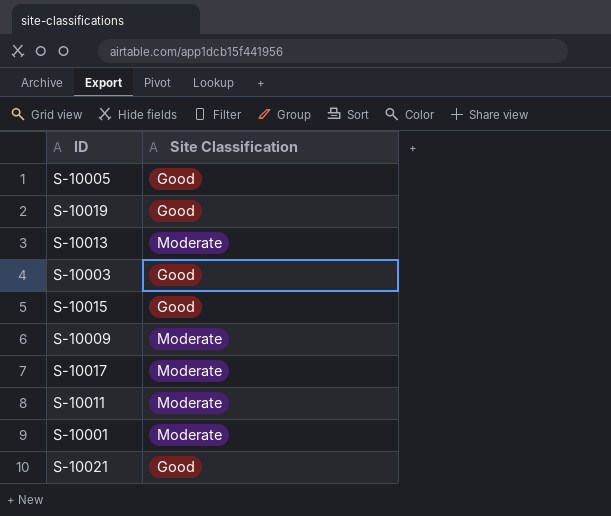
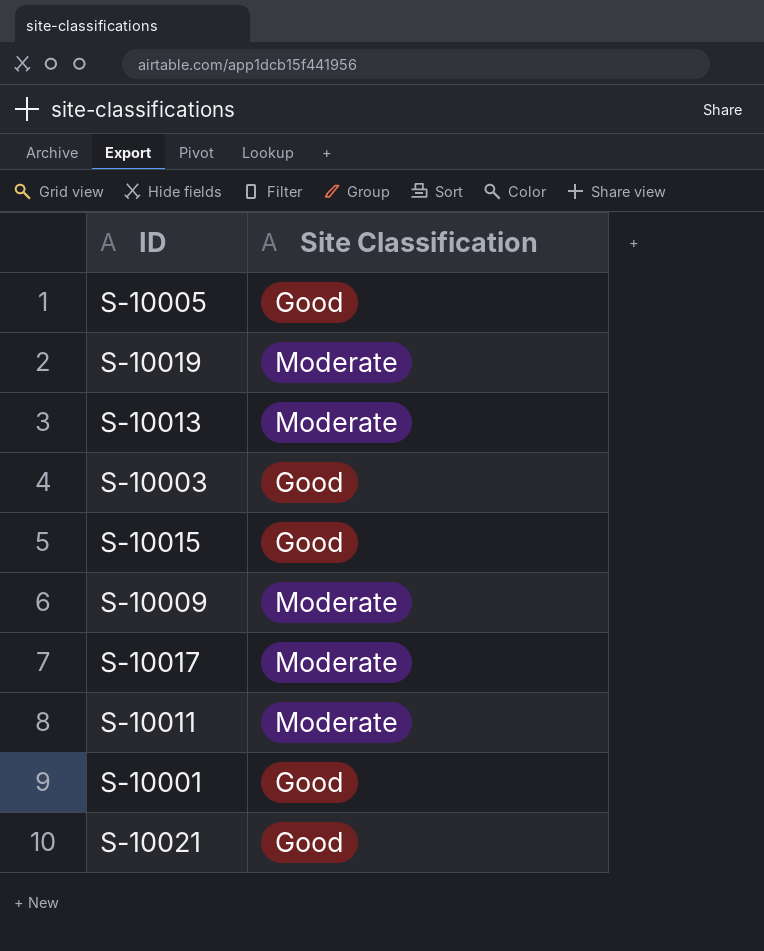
S-10019 | Site Classification: Good -> Moderate
S-10001 | Site Classification: Moderate -> Good

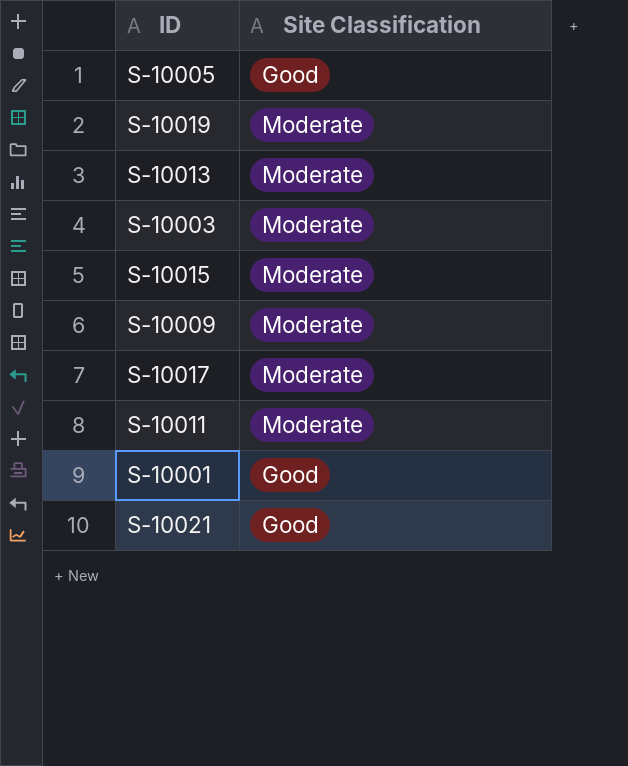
S-10003 | Site Classification: Good -> Moderate
S-10015 | Site Classification: Good -> Moderate

